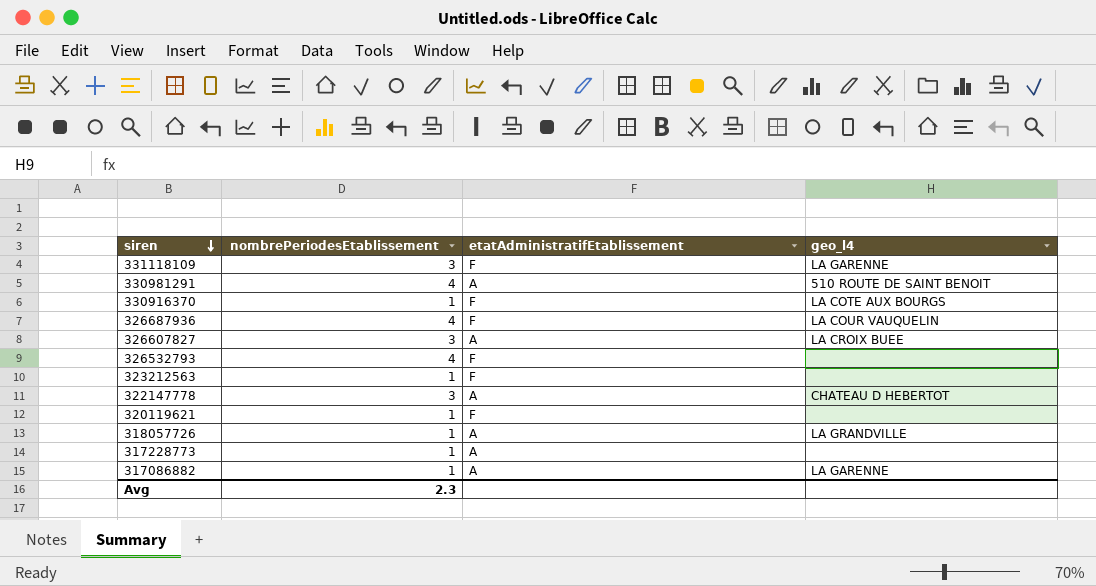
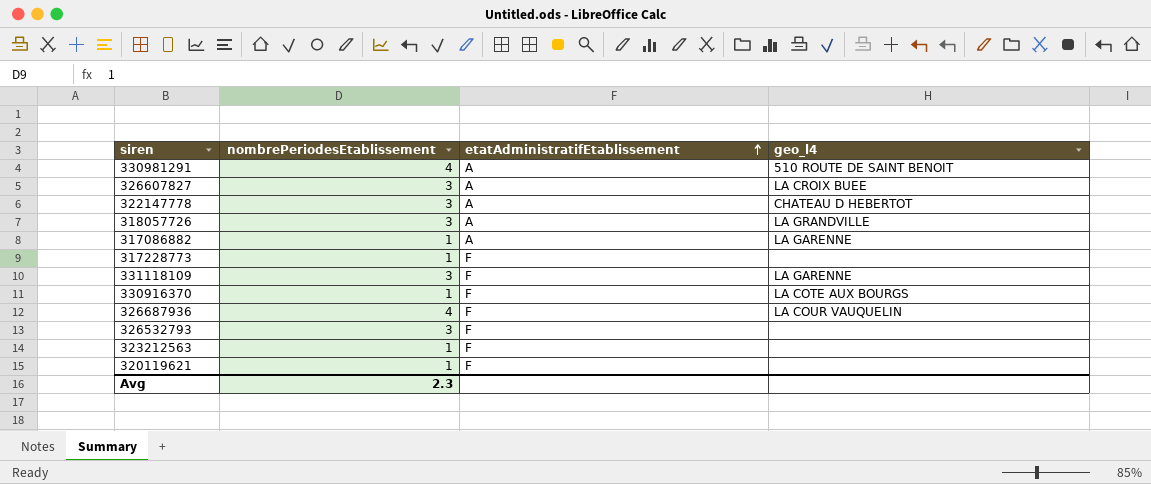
row order: siren descending -> etatAdministratifEtablissement ascending
318057726 | nombrePeriodesEtablissement: 1 -> 3
317228773 | etatAdministratifEtablissement: A -> F
326532793 | nombrePeriodesEtablissement: 4 -> 3

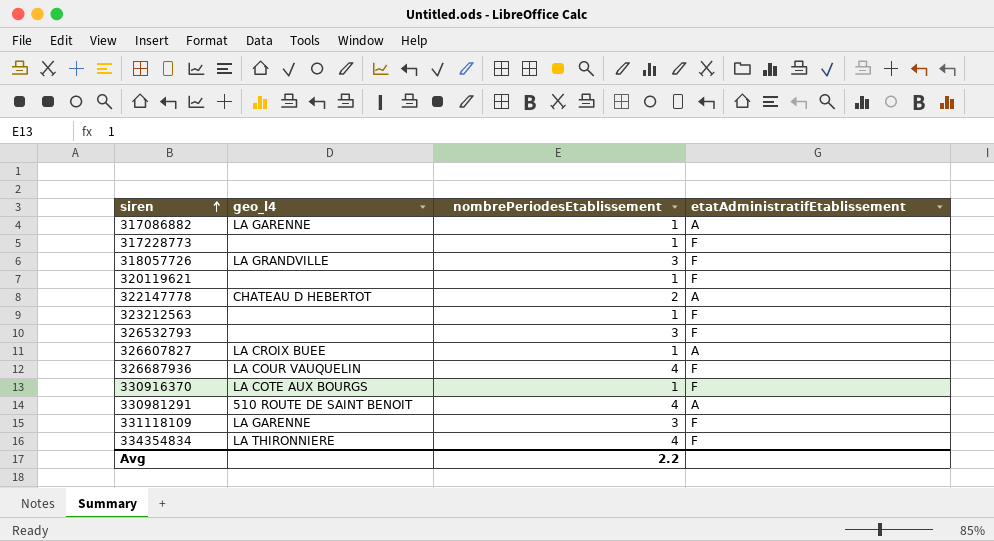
row order: etatAdministratifEtablissement ascending -> siren ascending
column geo_l4 | position: 4 -> 2
318057726 | etatAdministratifEtablissement: A -> F
322147778 | nombrePeriodesEtablissement: 3 -> 2
326607827 | nombrePeriodesEtablissement: 3 -> 1
row 334354834: none -> LA THIRONNIERE | 4 | F
Avg | nombrePeriodesEtablissement: 2.3 -> 2.2

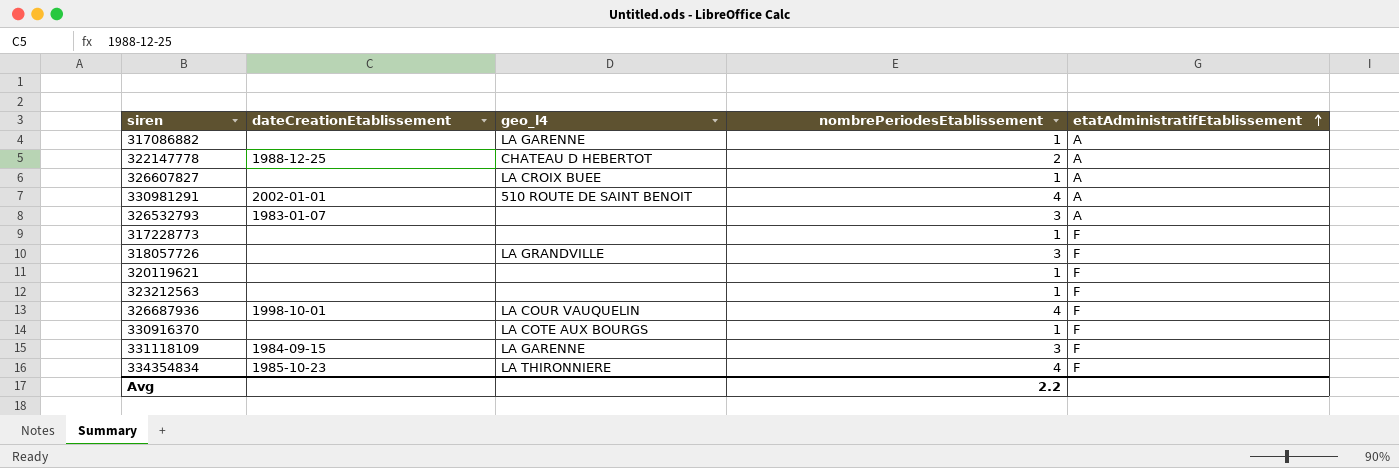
row order: siren ascending -> etatAdministratifEtablissement ascending
column dateCreationEtablissement | position: none -> 2
326532793 | etatAdministratifEtablissement: F -> A

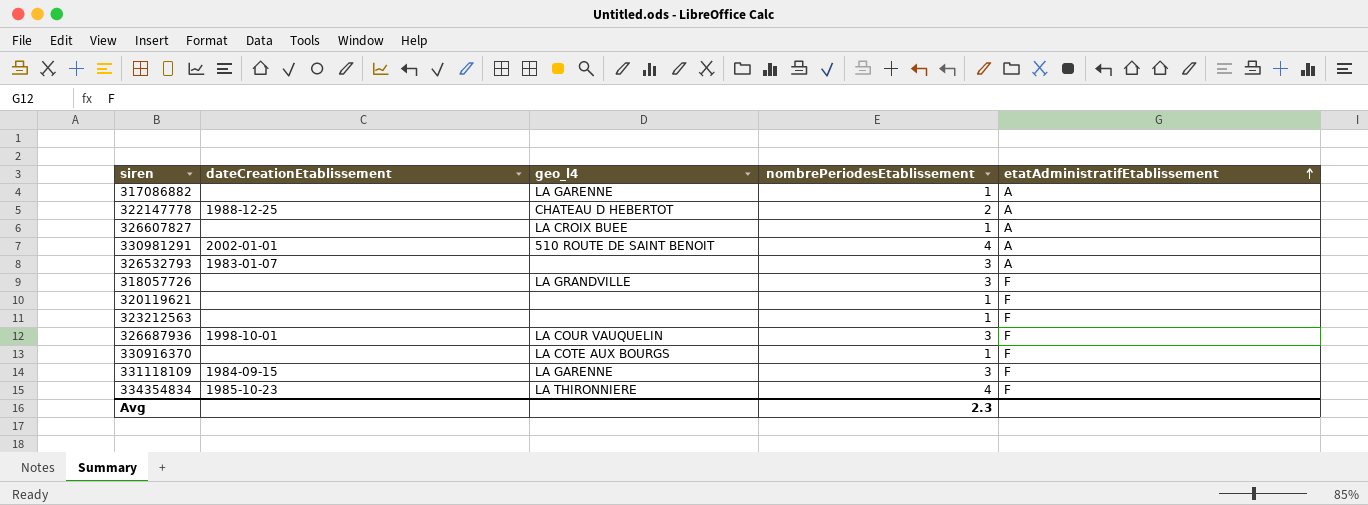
row 317228773: none | none | 1 | F -> none
326687936 | nombrePeriodesEtablissement: 4 -> 3
Avg | nombrePeriodesEtablissement: 2.2 -> 2.3

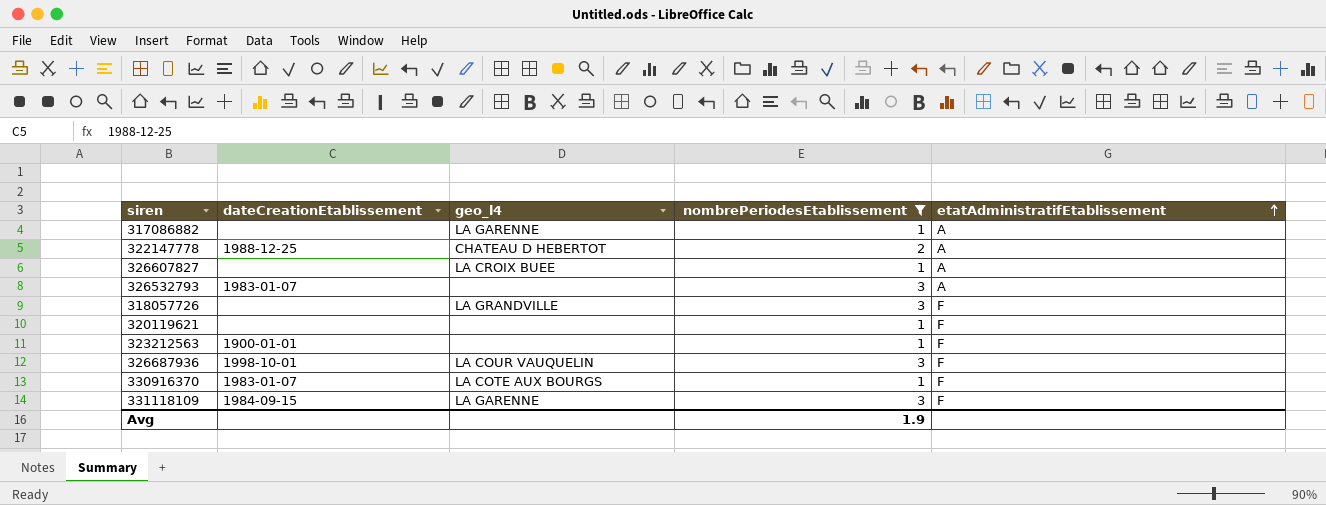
filter: none -> nombrePeriodesEtablissement != 4
323212563 | dateCreationEtablissement: none -> 1900-01-01
330916370 | dateCreationEtablissement: none -> 1983-01-07
Avg | nombrePeriodesEtablissement: 2.3 -> 1.9

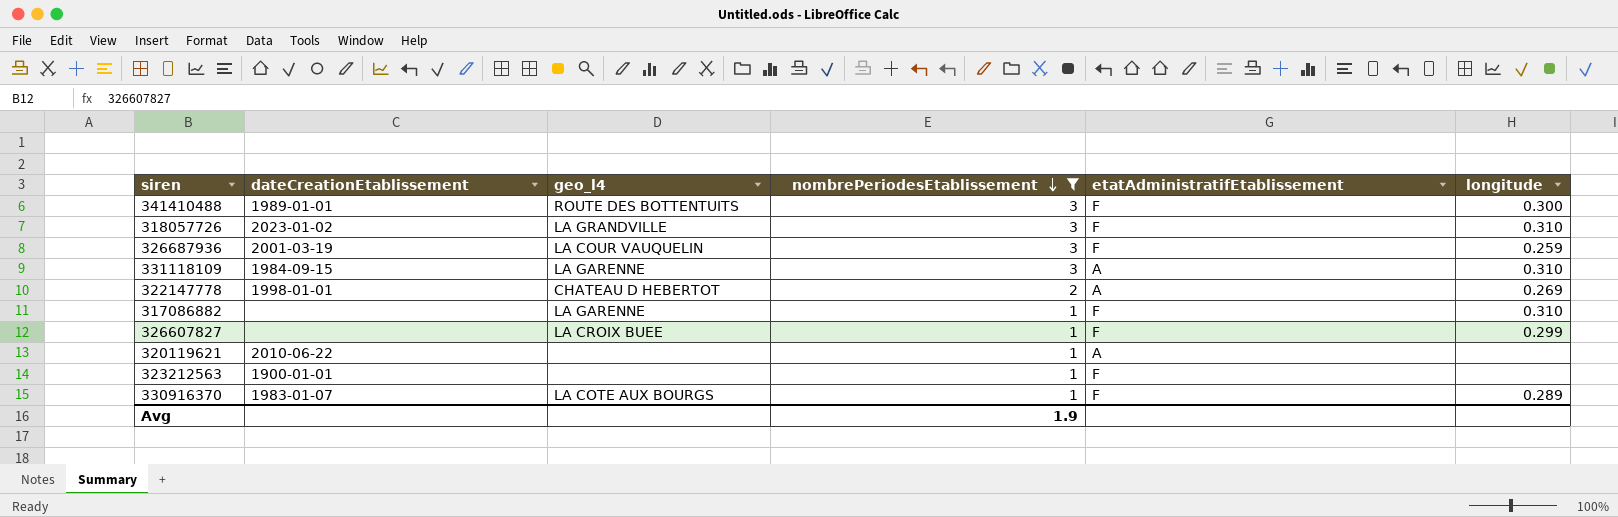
row order: etatAdministratifEtablissement ascending -> nombrePeriodesEtablissement descending
column longitude | position: none -> 6
row 326532793: 1983-01-07 | none | 3 | A -> none
row 341410488: none -> 1989-01-01 | ROUTE DES BOTTENTUITS | 3 | F | 0.300
318057726 | dateCreationEtablissement: none -> 2023-01-02
326687936 | dateCreationEtablissement: 1998-10-01 -> 2001-03-19
331118109 | etatAdministratifEtablissement: F -> A
322147778 | dateCreationEtablissement: 1988-12-25 -> 1998-01-01
317086882 | etatAdministratifEtablissement: A -> F
326607827 | etatAdministratifEtablissement: A -> F
320119621 | dateCreationEtablissement: none -> 2010-06-22
320119621 | etatAdministratifEtablissement: F -> A

